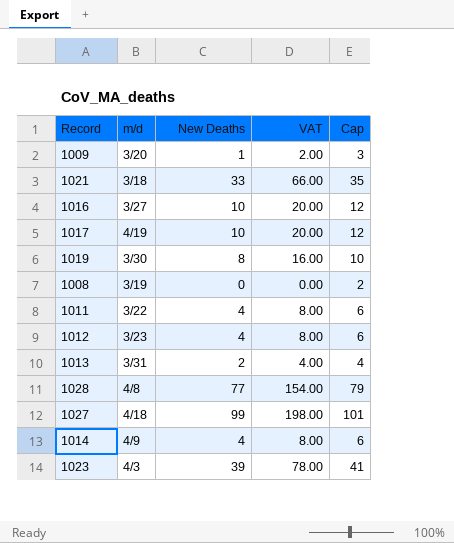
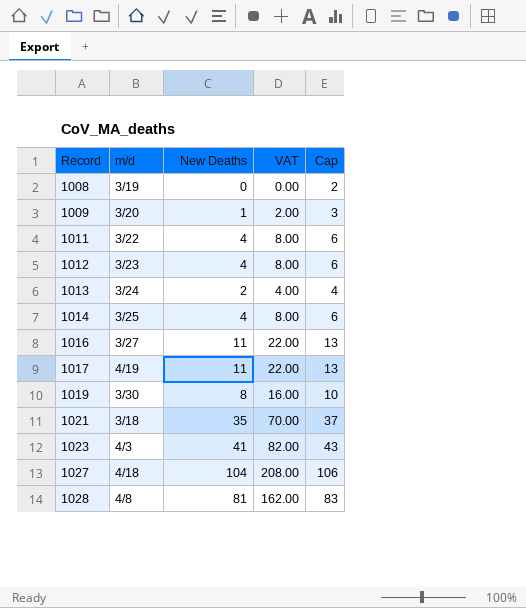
row order: none -> Record ascending
1013 | m/d: 3/31 -> 3/24
1014 | m/d: 4/9 -> 3/25
1016 | New Deaths: 10 -> 11
1016 | VAT: 20.00 -> 22.00
1016 | Cap: 12 -> 13
1017 | New Deaths: 10 -> 11
1017 | VAT: 20.00 -> 22.00
1017 | Cap: 12 -> 13
1021 | New Deaths: 33 -> 35
1021 | VAT: 66.00 -> 70.00
1021 | Cap: 35 -> 37
1023 | New Deaths: 39 -> 41
1023 | VAT: 78.00 -> 82.00
1023 | Cap: 41 -> 43
1027 | New Deaths: 99 -> 104
1027 | VAT: 198.00 -> 208.00
1027 | Cap: 101 -> 106
1028 | New Deaths: 77 -> 81
1028 | VAT: 154.00 -> 162.00
1028 | Cap: 79 -> 83

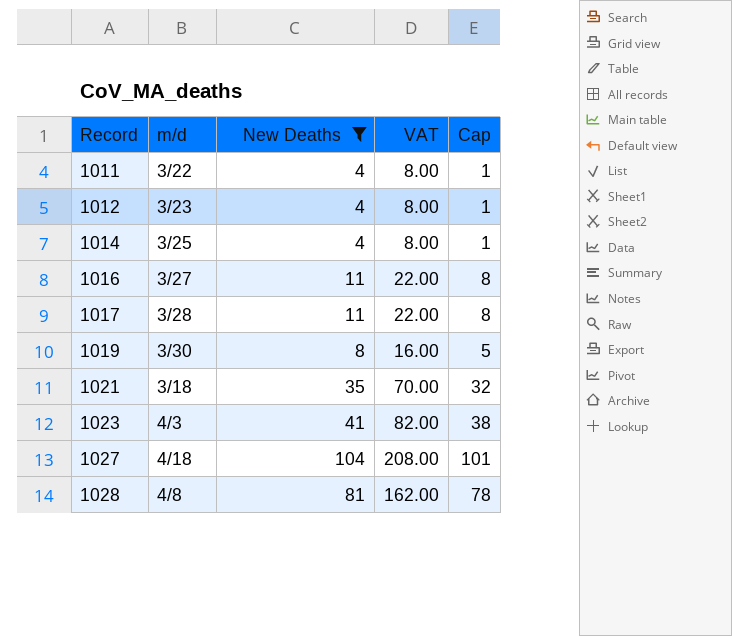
filter: none -> New Deaths >= 4
column Cap | formula: [New Deaths] + 2 -> [New Deaths] - 3
1017 | m/d: 4/19 -> 3/28

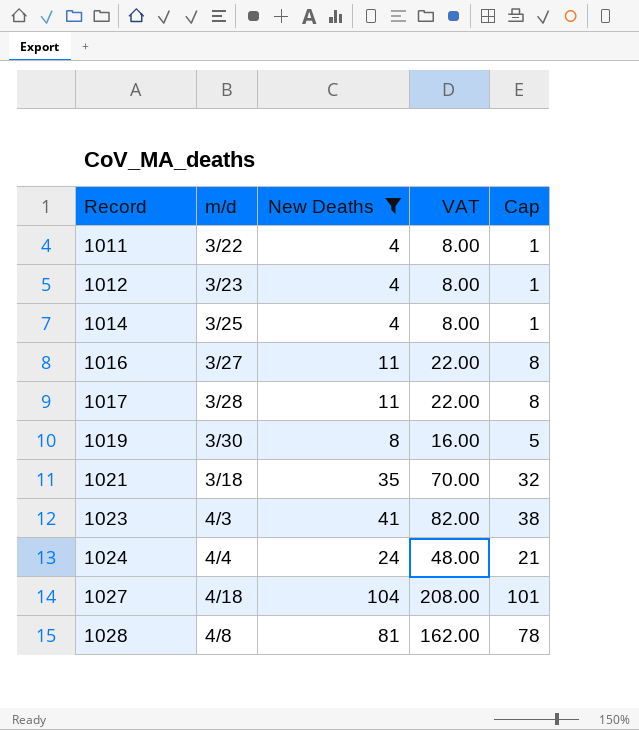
row 1024: none -> 4/4 | 24 | 48.00 | 21

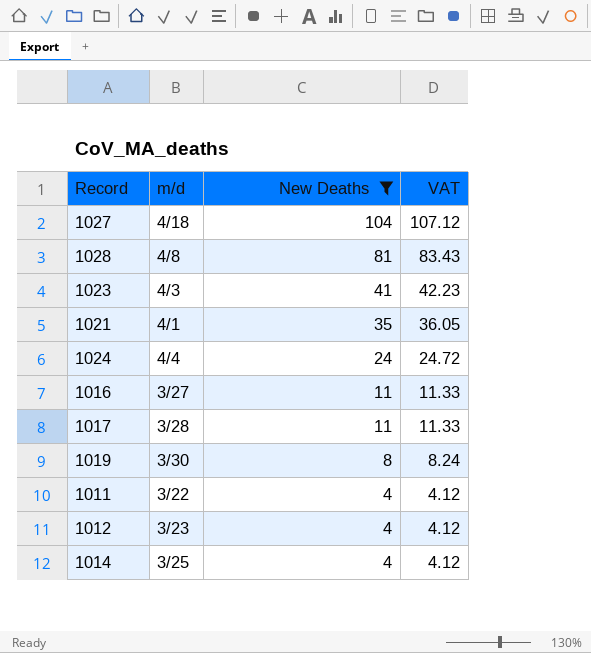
row order: Record ascending -> New Deaths descending
column Cap | formula: [New Deaths] - 3 -> none
column VAT | formula: [New Deaths] * 2 -> [New Deaths] * 1.03
1021 | m/d: 3/18 -> 4/1

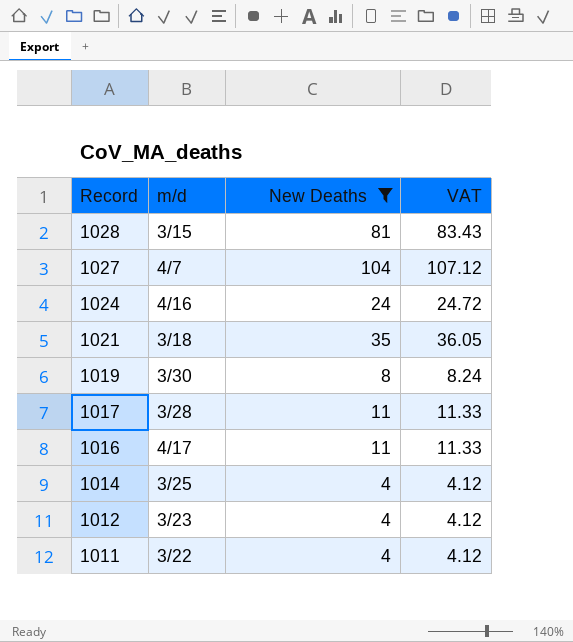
row order: New Deaths descending -> Record descending
row 1023: 4/3 | 41 | 42.23 -> none
1028 | m/d: 4/8 -> 3/15
1027 | m/d: 4/18 -> 4/7
1024 | m/d: 4/4 -> 4/16
1021 | m/d: 4/1 -> 3/18
1016 | m/d: 3/27 -> 4/17

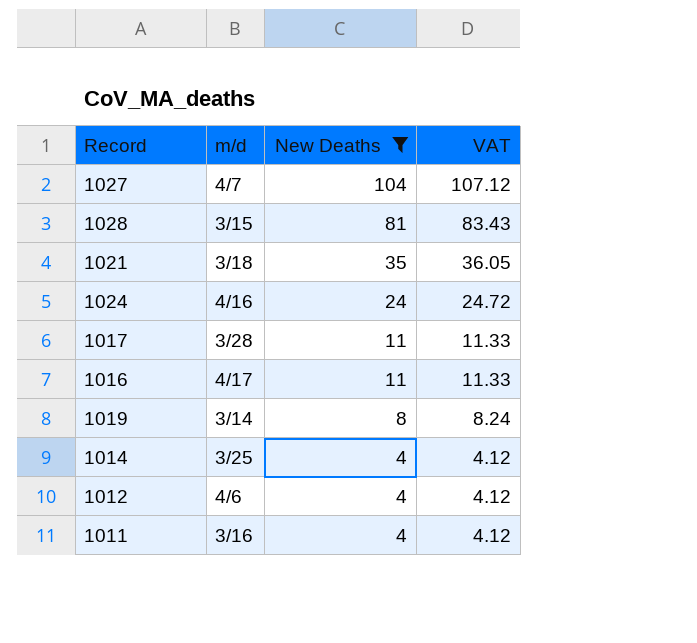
row order: Record descending -> New Deaths descending
1019 | m/d: 3/30 -> 3/14
1012 | m/d: 3/23 -> 4/6
1011 | m/d: 3/22 -> 3/16

